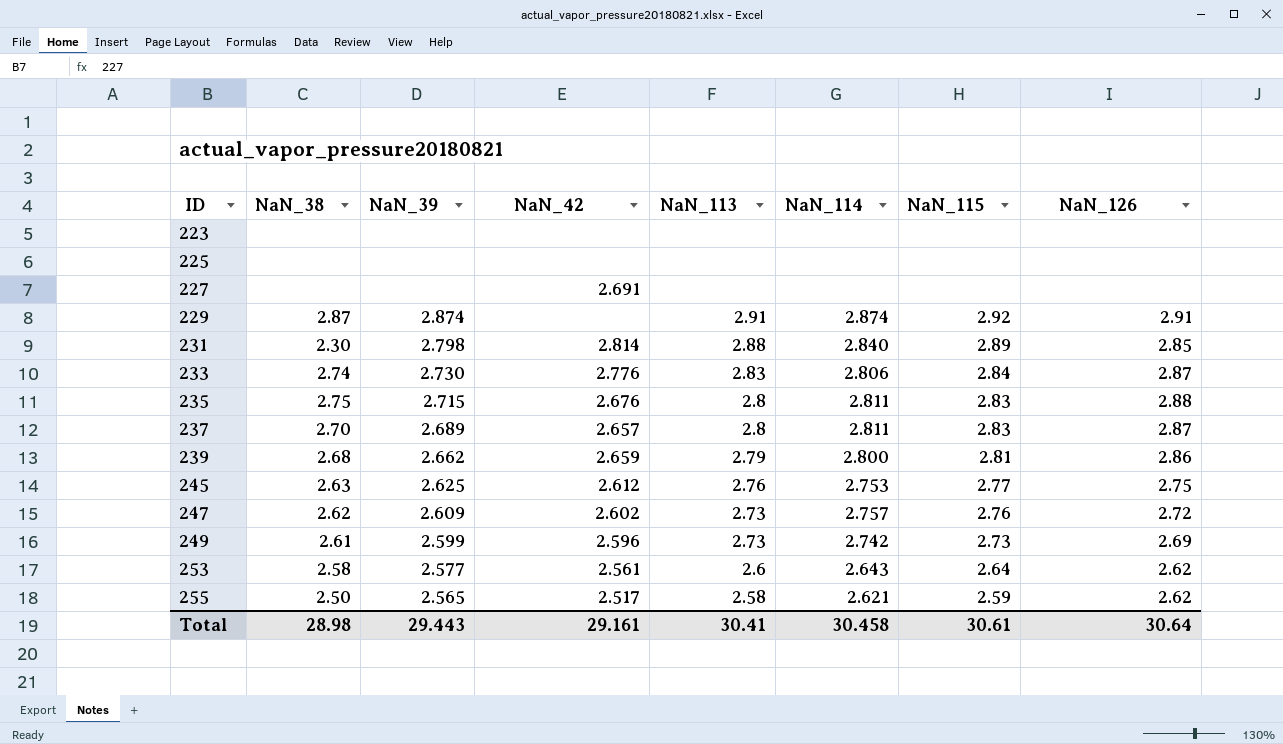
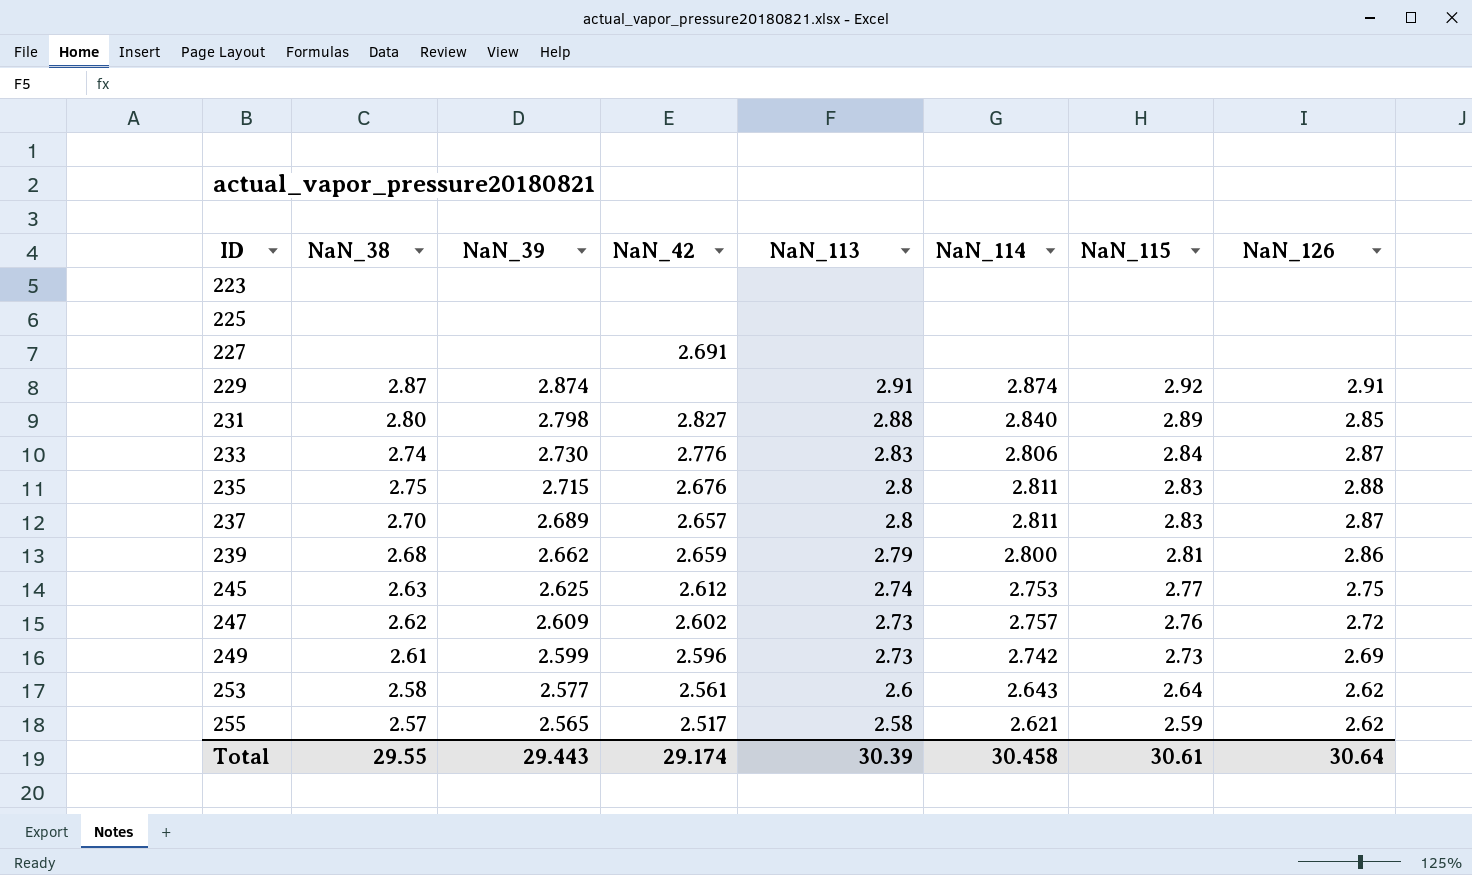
231 | NaN_38: 2.30 -> 2.80
231 | NaN_42: 2.814 -> 2.827
245 | NaN_113: 2.76 -> 2.74
255 | NaN_38: 2.50 -> 2.57
Total | NaN_38: 28.98 -> 29.55
Total | NaN_42: 29.161 -> 29.174
Total | NaN_113: 30.41 -> 30.39

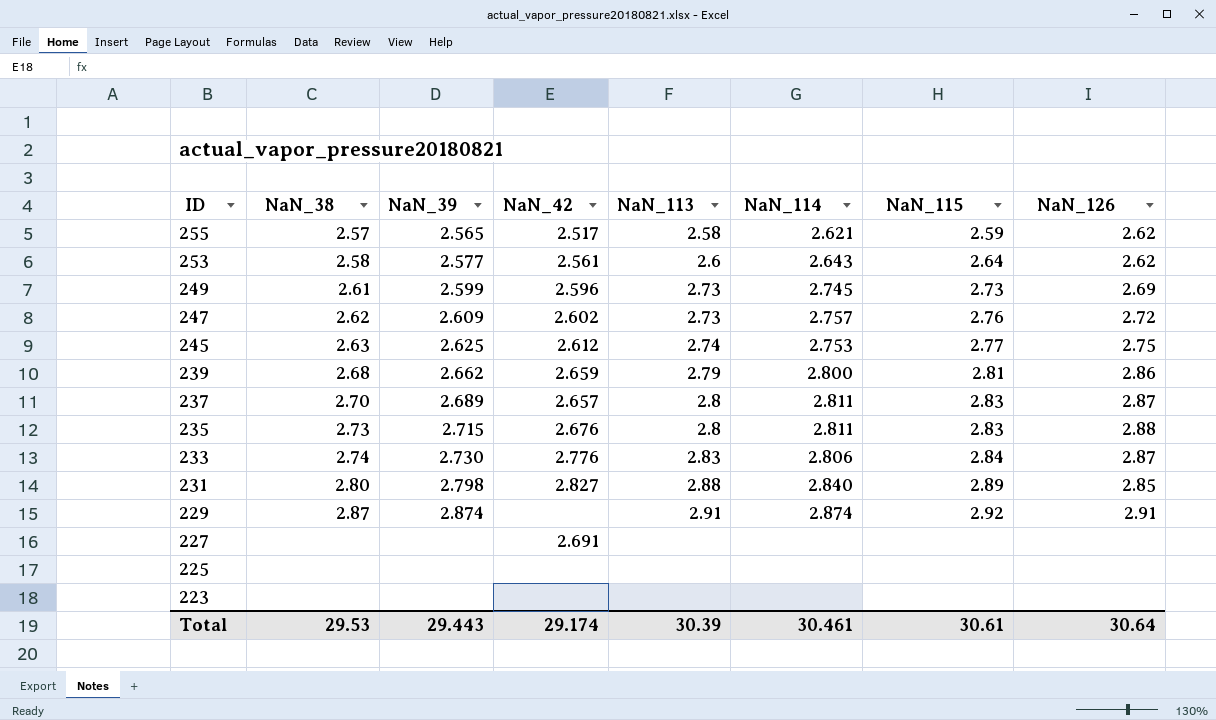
row order: ID ascending -> ID descending
249 | NaN_114: 2.742 -> 2.745
235 | NaN_38: 2.75 -> 2.73
Total | NaN_38: 29.55 -> 29.53
Total | NaN_114: 30.458 -> 30.461

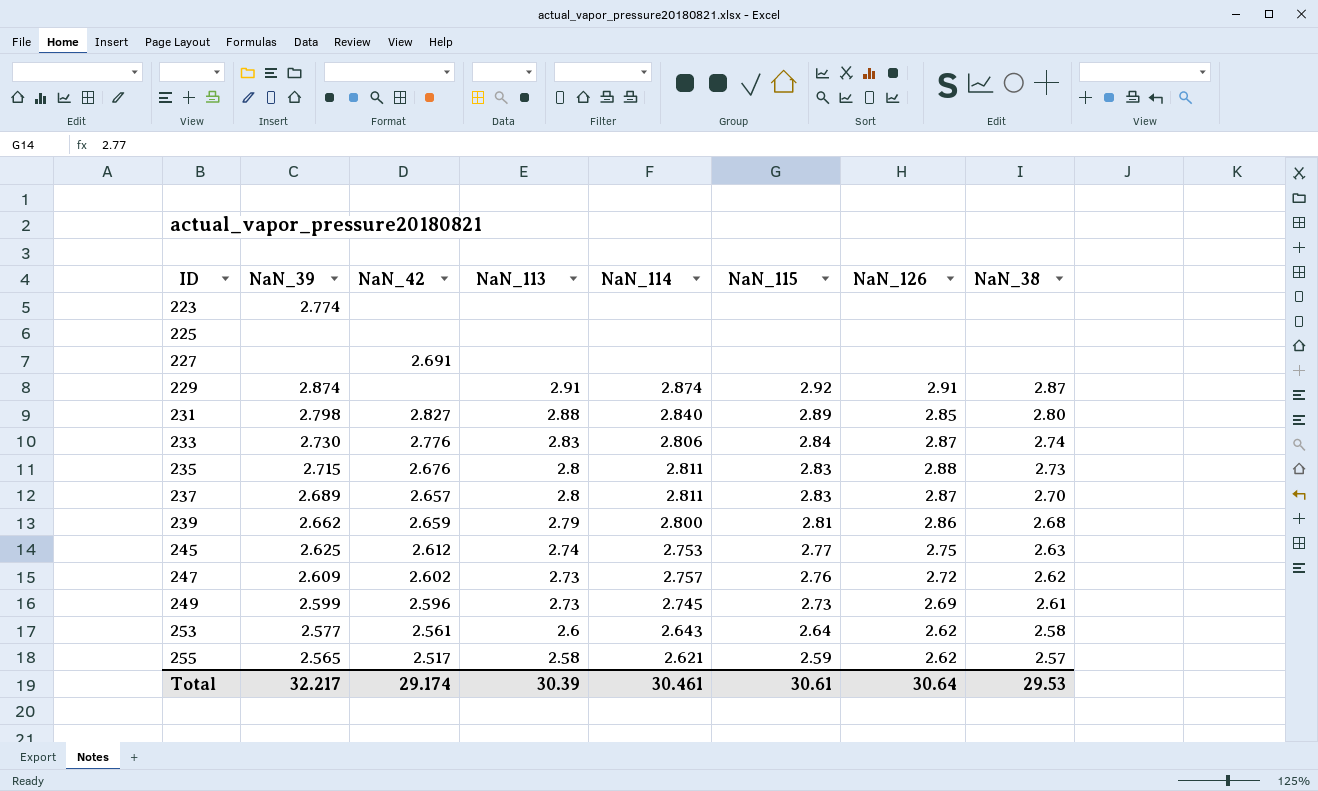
row order: ID descending -> ID ascending
column NaN_38 | position: 2 -> 8
223 | NaN_39: none -> 2.774
Total | NaN_39: 29.443 -> 32.217

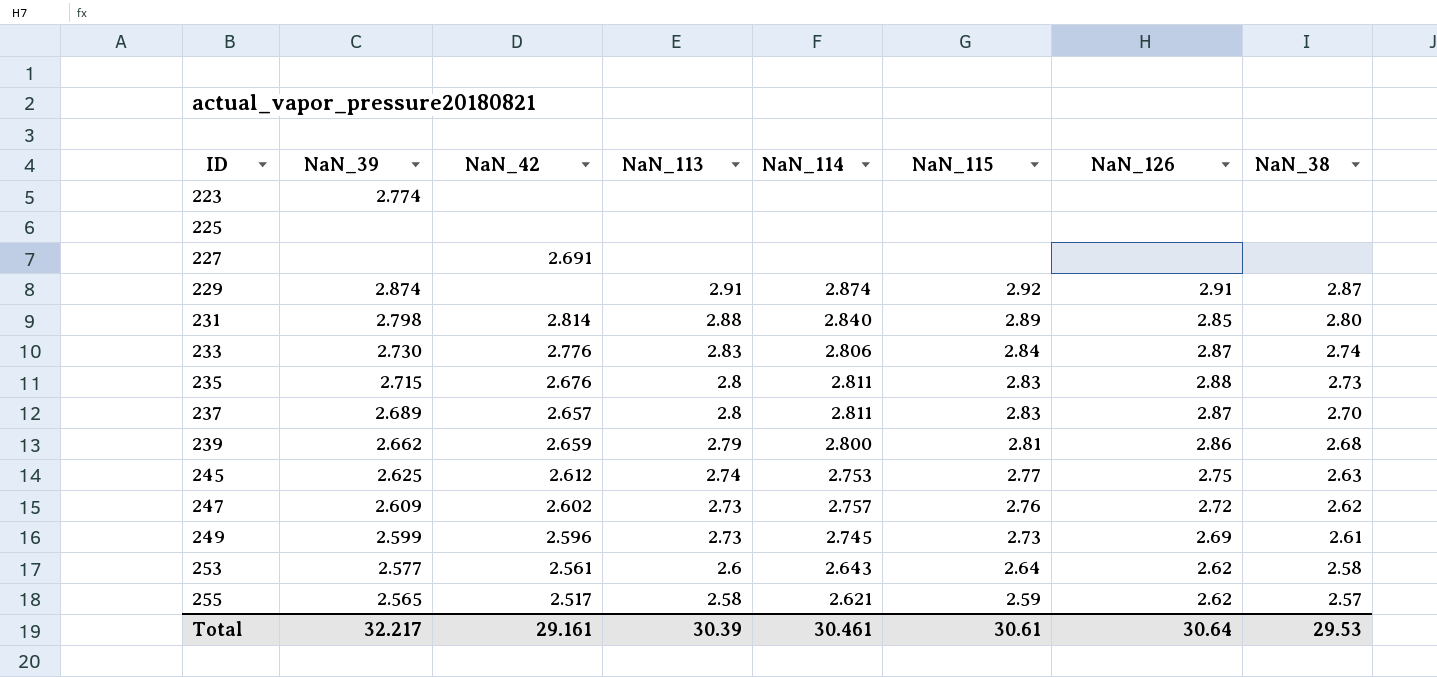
231 | NaN_42: 2.827 -> 2.814
Total | NaN_42: 29.174 -> 29.161

